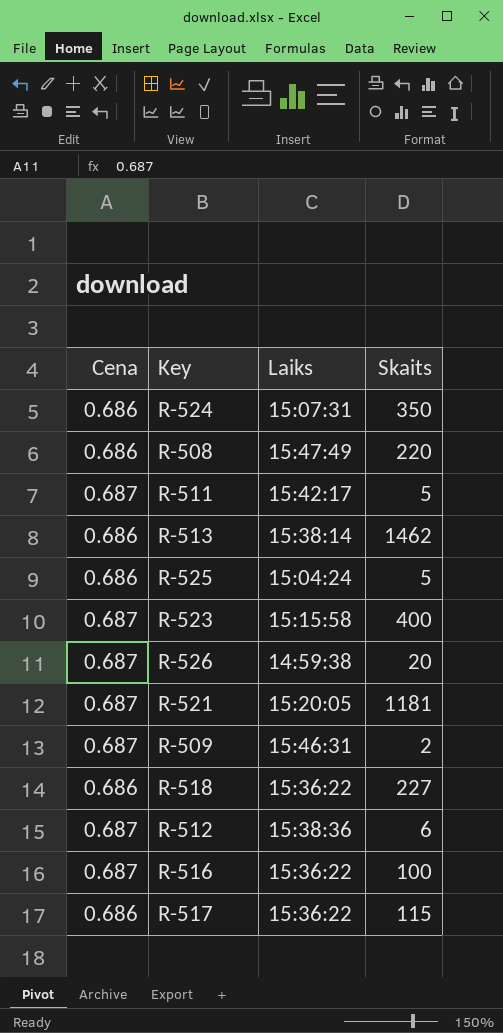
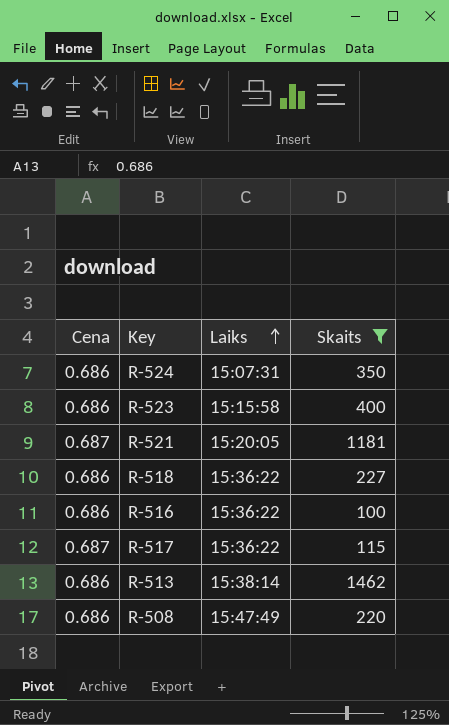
filter: none -> Skaits >= 100
row order: none -> Laiks ascending
R-523 | Cena: 0.687 -> 0.686
R-516 | Cena: 0.687 -> 0.686
R-517 | Cena: 0.686 -> 0.687

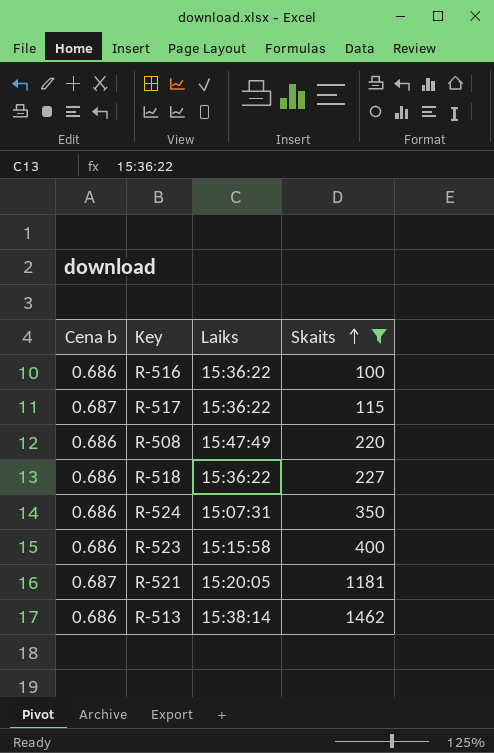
row order: Laiks ascending -> Skaits ascending
column name: Cena -> Cena b

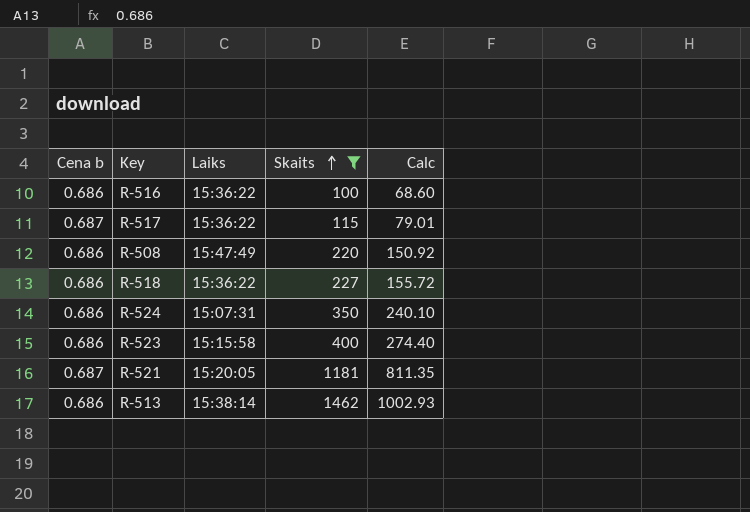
column Calc | formula: none -> [Cena b] * [Skaits]

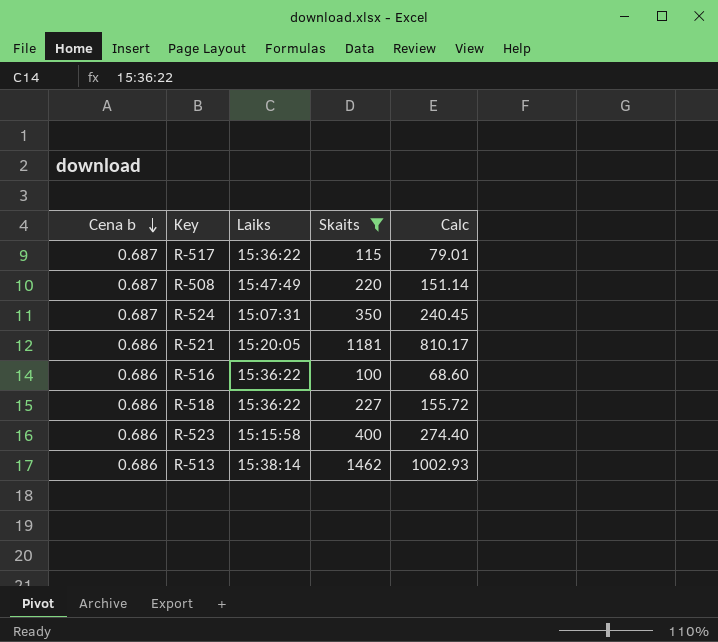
row order: Skaits ascending -> Cena b descending
R-508 | Cena b: 0.686 -> 0.687
R-508 | Calc: 150.92 -> 151.14
R-524 | Cena b: 0.686 -> 0.687
R-524 | Calc: 240.10 -> 240.45
R-521 | Cena b: 0.687 -> 0.686
R-521 | Calc: 811.35 -> 810.17

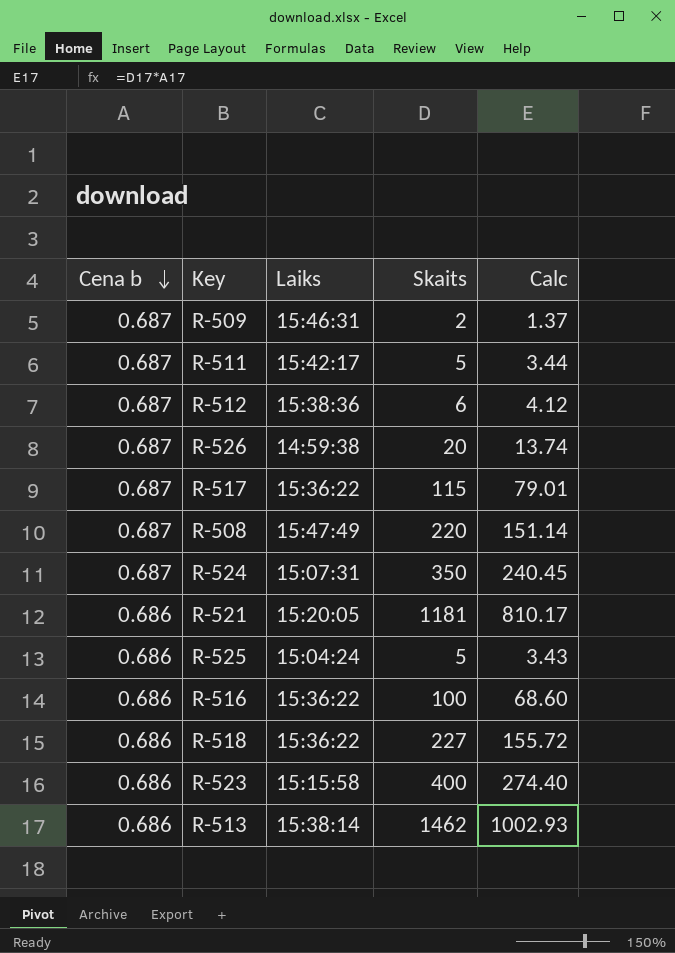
filter: Skaits >= 100 -> none

